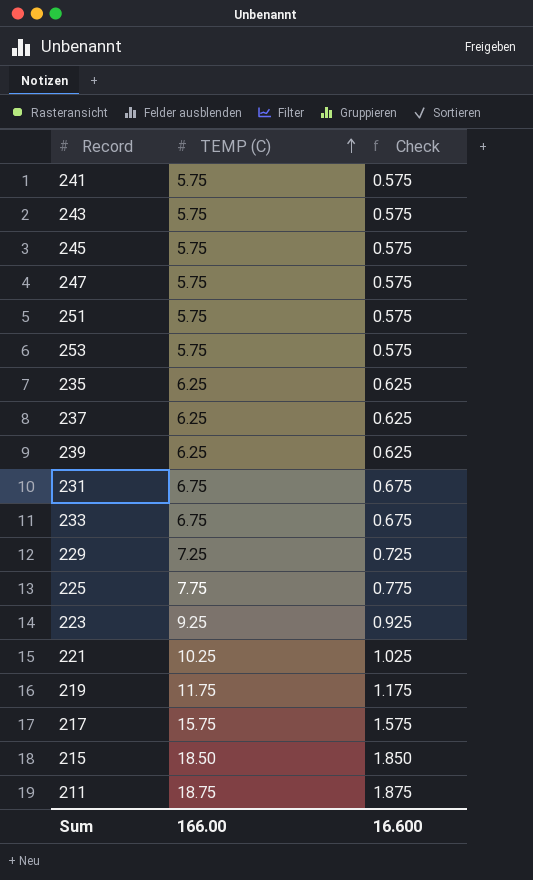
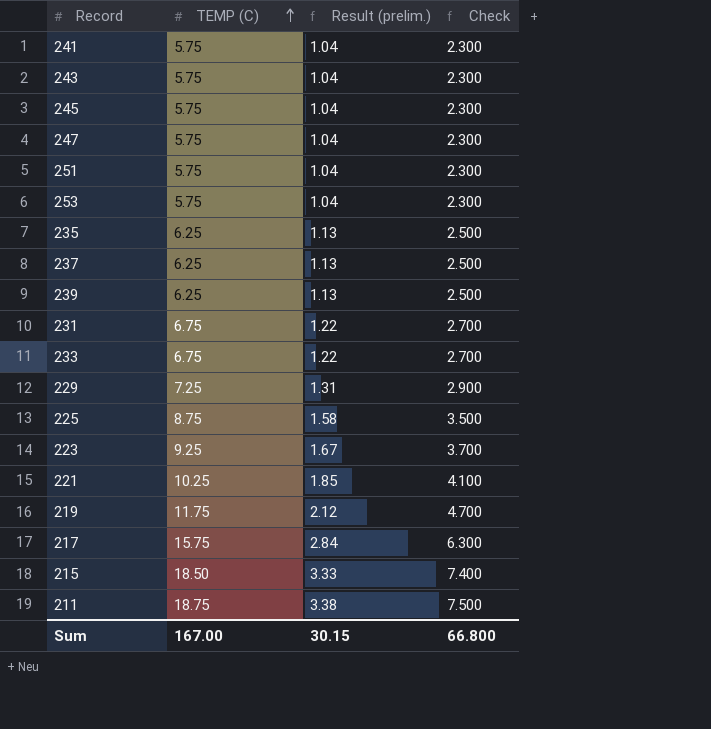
column Result (prelim.) | formula: none -> [TEMP (C)] * 0.18
column Check | formula: [TEMP (C)] * 0.1 -> [TEMP (C)] * 0.4
225 | TEMP (C): 7.75 -> 8.75
Sum | TEMP (C): 166.00 -> 167.00
Sum | Check: 16.600 -> 66.800

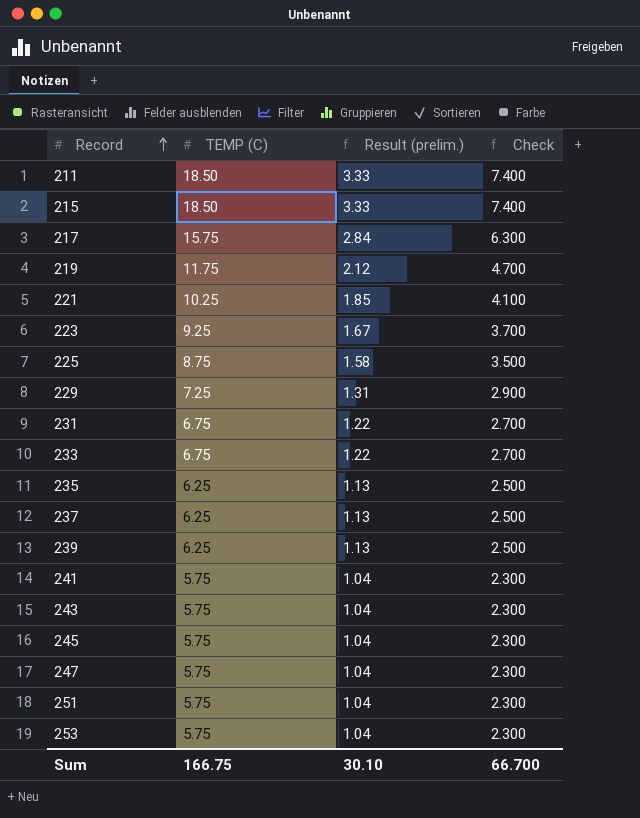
row order: TEMP (C) ascending -> Record ascending
211 | TEMP (C): 18.75 -> 18.50
211 | Result (prelim.): 3.38 -> 3.33
211 | Check: 7.500 -> 7.400
Sum | TEMP (C): 167.00 -> 166.75
Sum | Result (prelim.): 30.15 -> 30.10
Sum | Check: 66.800 -> 66.700

